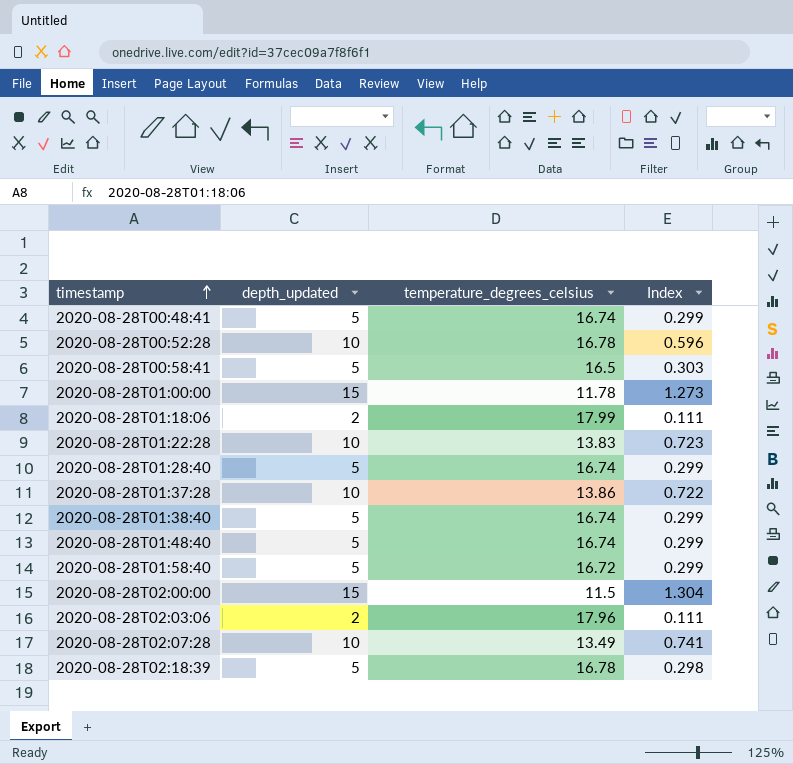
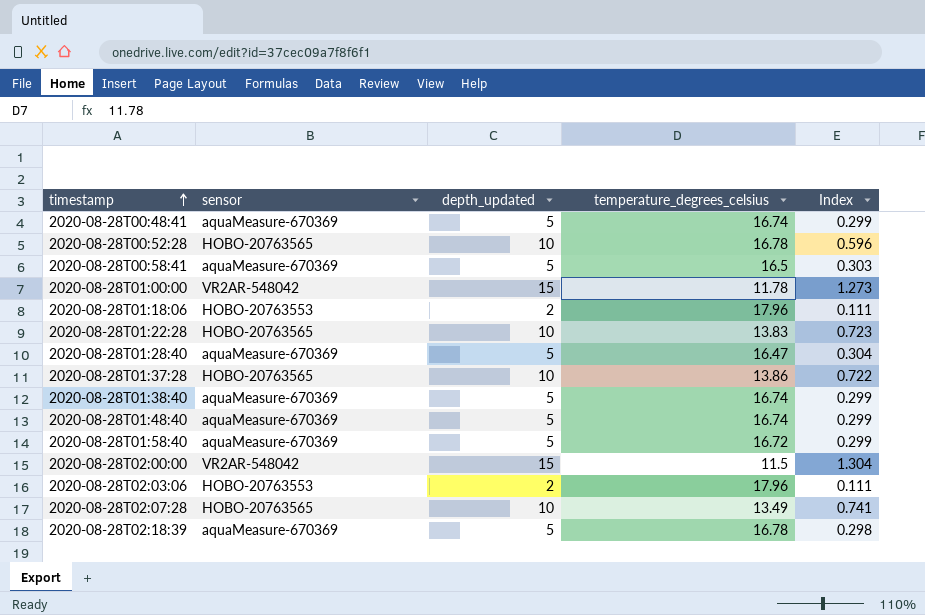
column sensor | position: none -> 2
2020-08-28T01:18:06 | temperature_degrees_celsius: 17.99 -> 17.96
2020-08-28T01:28:40 | temperature_degrees_celsius: 16.74 -> 16.47
2020-08-28T01:28:40 | Index: 0.299 -> 0.304

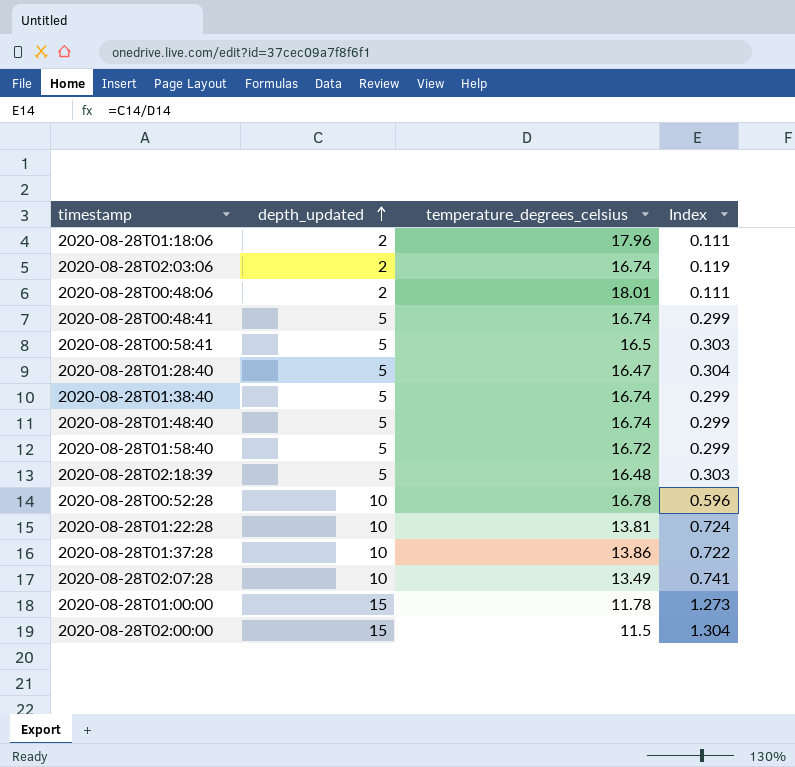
row order: timestamp ascending -> depth_updated ascending
column sensor | position: 2 -> none
2020-08-28T02:03:06 | temperature_degrees_celsius: 17.96 -> 16.74
2020-08-28T02:03:06 | Index: 0.111 -> 0.119
row 2020-08-28T00:48:06: none -> 2 | 18.01 | 0.111
2020-08-28T02:18:39 | temperature_degrees_celsius: 16.78 -> 16.48
2020-08-28T02:18:39 | Index: 0.298 -> 0.303
2020-08-28T01:22:28 | temperature_degrees_celsius: 13.83 -> 13.81
2020-08-28T01:22:28 | Index: 0.723 -> 0.724

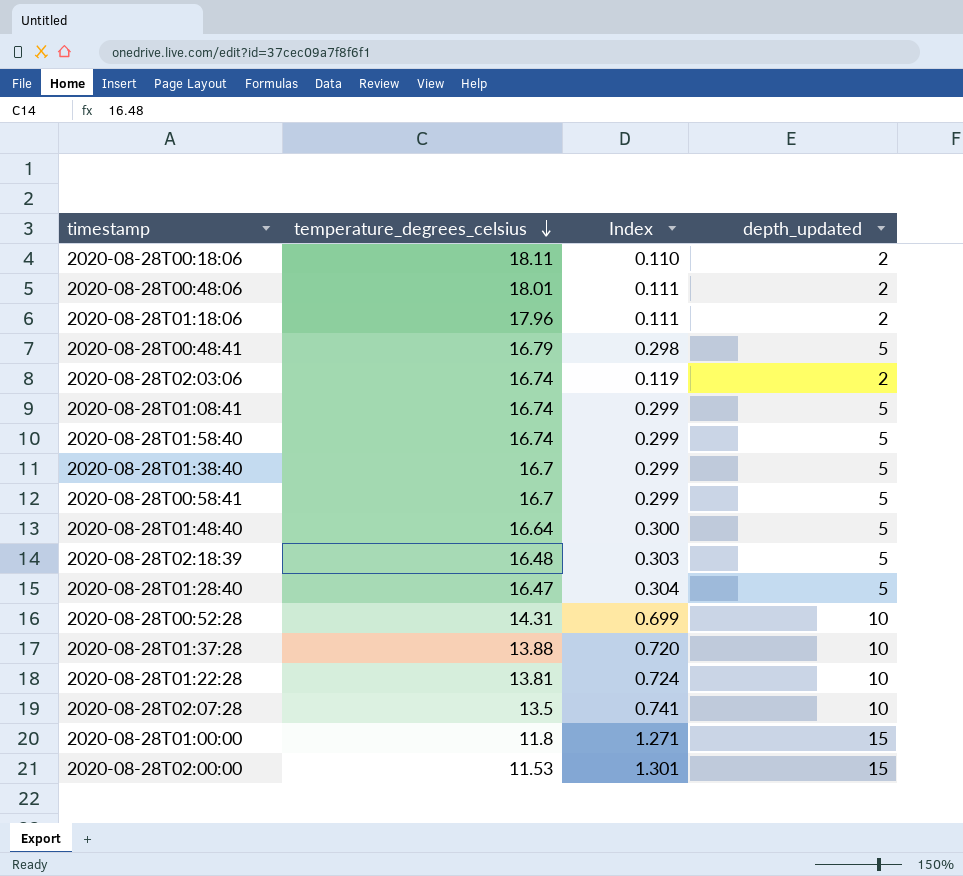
row order: depth_updated ascending -> temperature_degrees_celsius descending
column depth_updated | position: 2 -> 4
row 2020-08-28T00:18:06: none -> 18.11 | 0.110 | 2
2020-08-28T00:48:41 | temperature_degrees_celsius: 16.74 -> 16.79
2020-08-28T00:48:41 | Index: 0.299 -> 0.298
row 2020-08-28T01:08:41: none -> 16.74 | 0.299 | 5
2020-08-28T01:58:40 | temperature_degrees_celsius: 16.72 -> 16.74
2020-08-28T01:38:40 | temperature_degrees_celsius: 16.74 -> 16.7
2020-08-28T00:58:41 | temperature_degrees_celsius: 16.5 -> 16.7
2020-08-28T00:58:41 | Index: 0.303 -> 0.299
2020-08-28T01:48:40 | temperature_degrees_celsius: 16.74 -> 16.64
2020-08-28T01:48:40 | Index: 0.299 -> 0.300
2020-08-28T00:52:28 | temperature_degrees_celsius: 16.78 -> 14.31
2020-08-28T00:52:28 | Index: 0.596 -> 0.699
2020-08-28T01:37:28 | temperature_degrees_celsius: 13.86 -> 13.88
2020-08-28T01:37:28 | Index: 0.722 -> 0.720
2020-08-28T02:07:28 | temperature_degrees_celsius: 13.49 -> 13.5
2020-08-28T01:00:00 | temperature_degrees_celsius: 11.78 -> 11.8
2020-08-28T01:00:00 | Index: 1.273 -> 1.271
2020-08-28T02:00:00 | temperature_degrees_celsius: 11.5 -> 11.53
2020-08-28T02:00:00 | Index: 1.304 -> 1.301

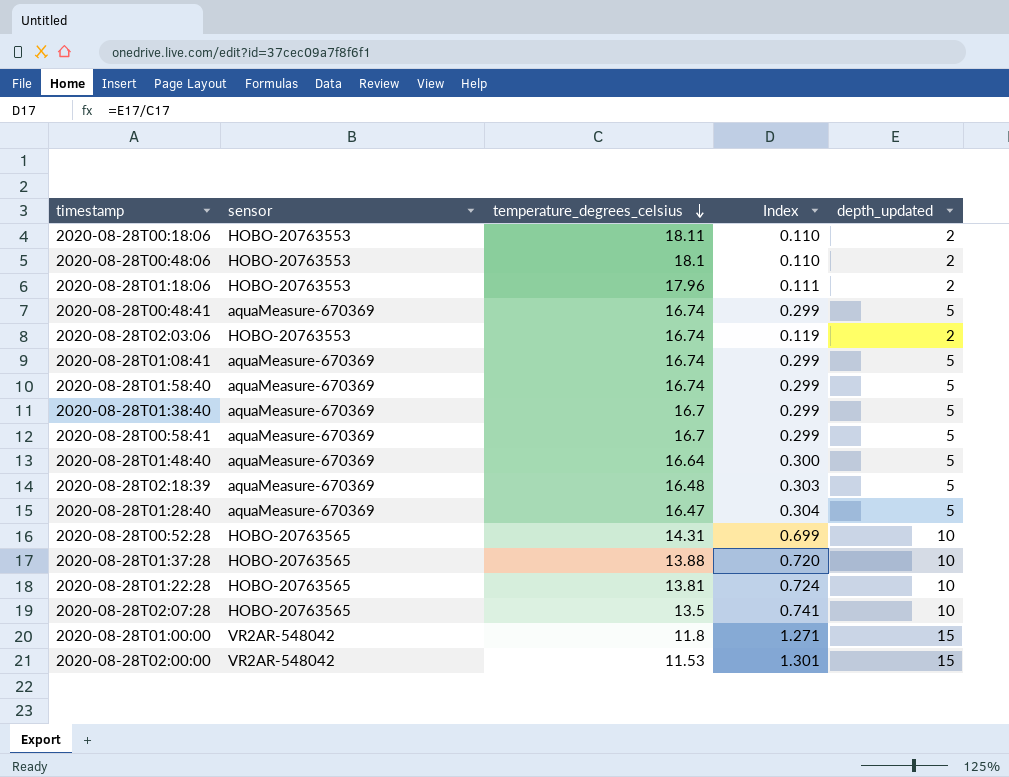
column sensor | position: none -> 2
2020-08-28T00:48:06 | temperature_degrees_celsius: 18.01 -> 18.1
2020-08-28T00:48:06 | Index: 0.111 -> 0.110
2020-08-28T00:48:41 | temperature_degrees_celsius: 16.79 -> 16.74
2020-08-28T00:48:41 | Index: 0.298 -> 0.299

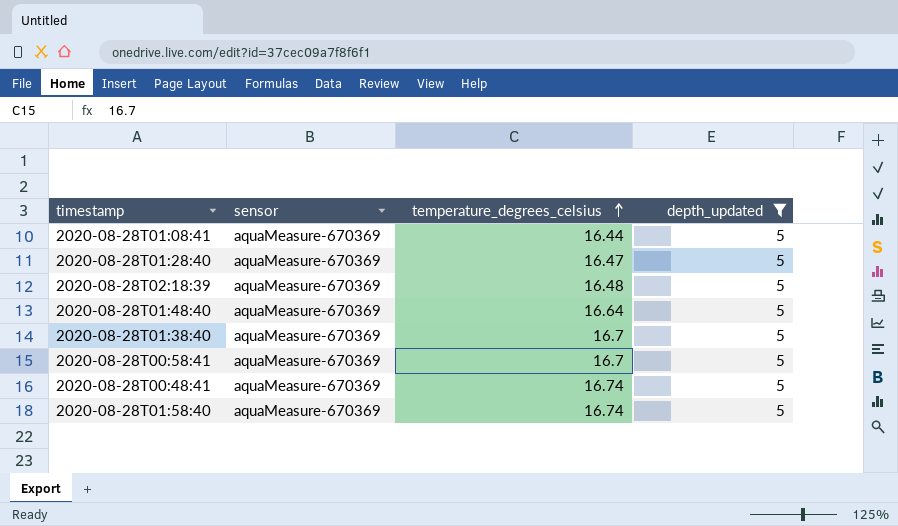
filter: none -> depth_updated = 5
row order: temperature_degrees_celsius descending -> temperature_degrees_celsius ascending
column Index | formula: [depth_updated] / [temperature_degrees_celsius] -> none
2020-08-28T01:08:41 | temperature_degrees_celsius: 16.74 -> 16.44

